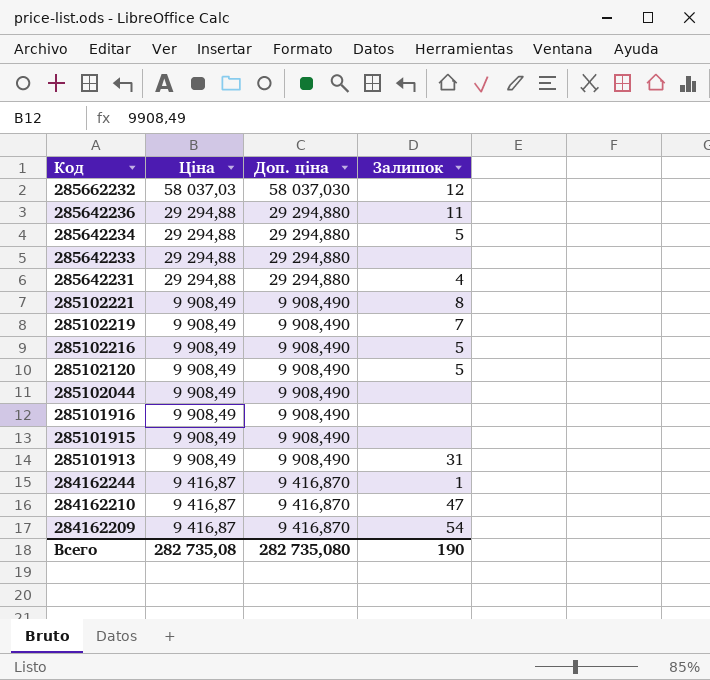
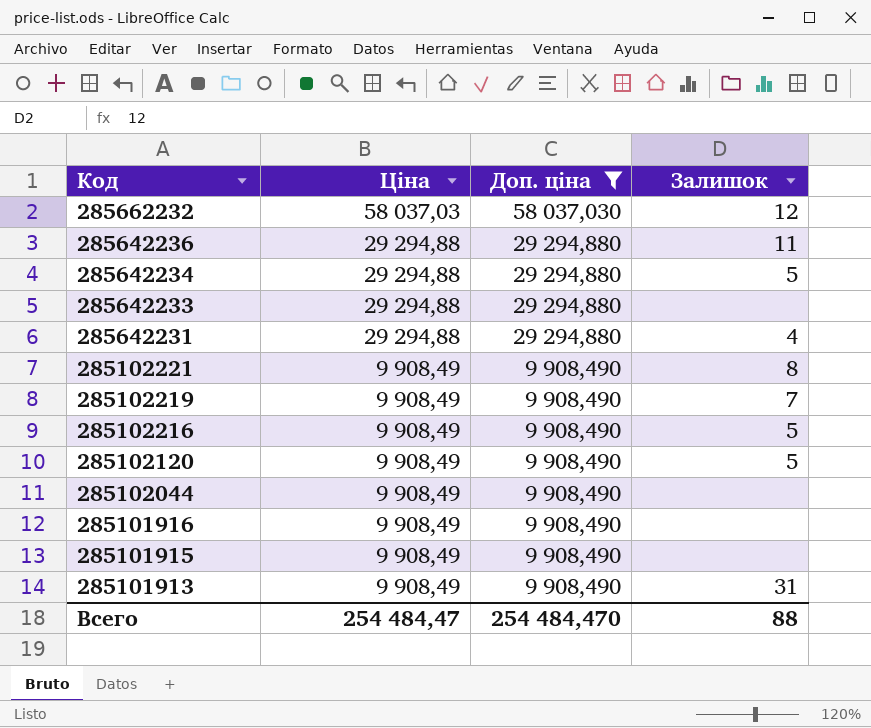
filter: none -> Доп. ціна != 9 416,870
Всего | Ціна: 282 735,08 -> 254 484,47
Всего | Доп. ціна: 282 735,080 -> 254 484,470
Всего | Залишок: 190 -> 88

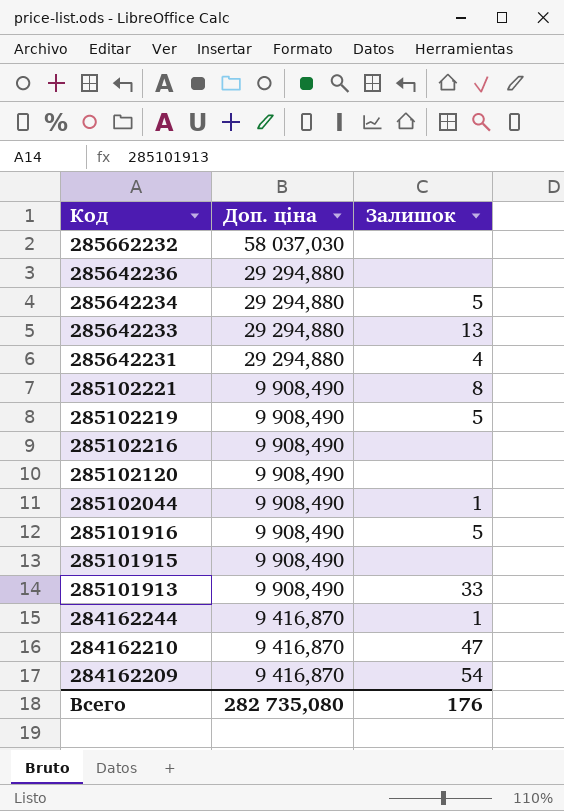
filter: Доп. ціна != 9 416,870 -> none
column Ціна | position: 2 -> none
285662232 | Залишок: 12 -> none
285642236 | Залишок: 11 -> none
285642233 | Залишок: none -> 13
285102219 | Залишок: 7 -> 5
285102216 | Залишок: 5 -> none
285102120 | Залишок: 5 -> none
285102044 | Залишок: none -> 1
285101916 | Залишок: none -> 5
285101913 | Залишок: 31 -> 33
Всего | Доп. ціна: 254 484,470 -> 282 735,080
Всего | Залишок: 88 -> 176

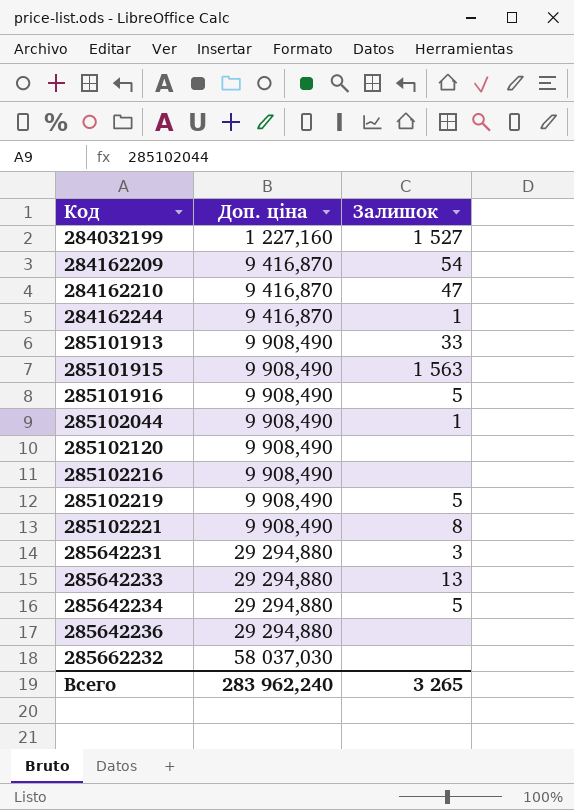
row order: Код descending -> Код ascending
row 284032199: none -> 1 227,160 | 1 527
285101915 | Залишок: none -> 1 563
285642231 | Залишок: 4 -> 3
Всего | Доп. ціна: 282 735,080 -> 283 962,240
Всего | Залишок: 176 -> 3 265

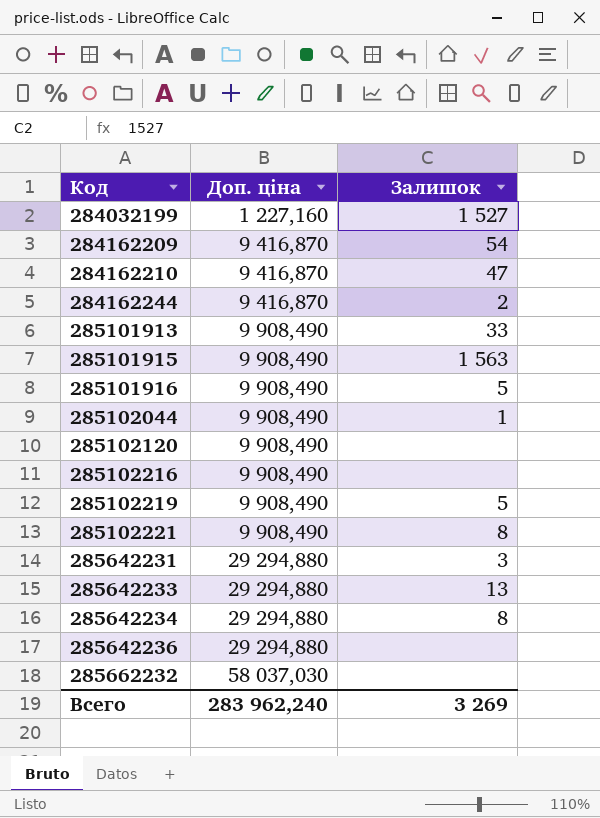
284162244 | Залишок: 1 -> 2
285642234 | Залишок: 5 -> 8
Всего | Залишок: 3 265 -> 3 269

